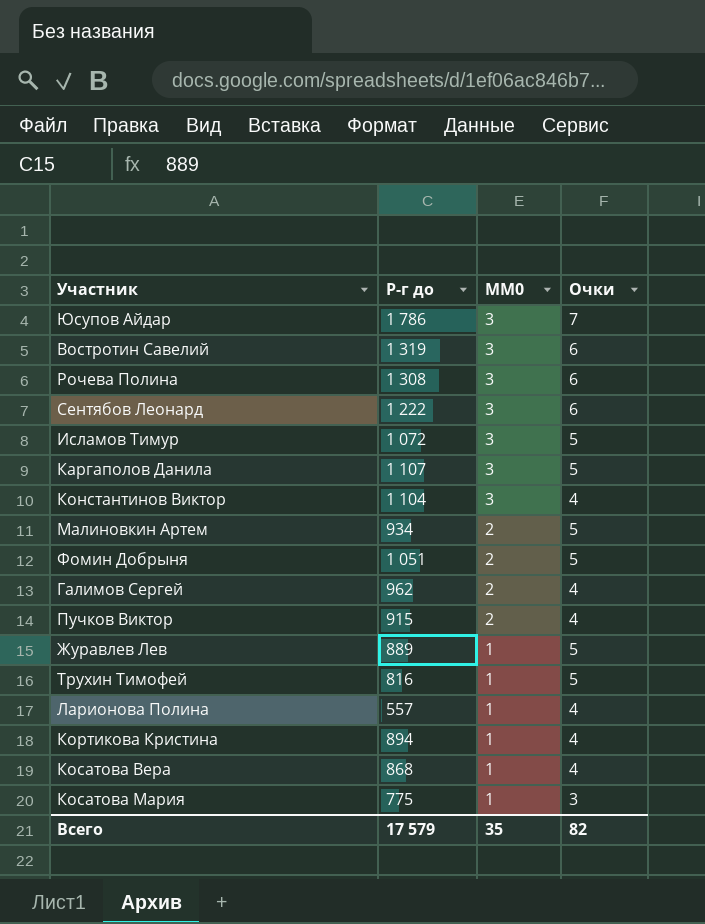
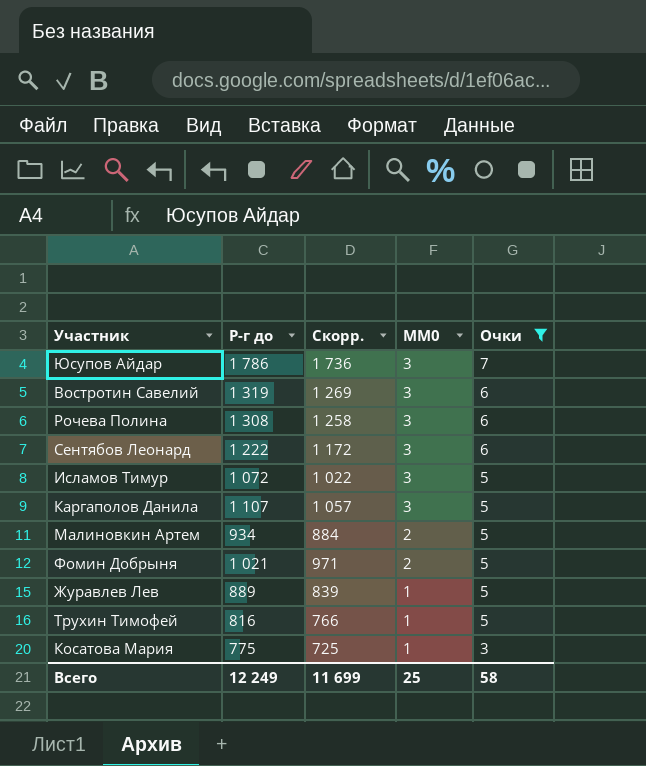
filter: none -> Очки != 4
column Скорр. | formula: none -> [Р-г до] - 50
Фомин Добрыня | Р-г до: 1 051 -> 1 021
Всего | Р-г до: 17 579 -> 12 249
Всего | MM0: 35 -> 25
Всего | Очки: 82 -> 58

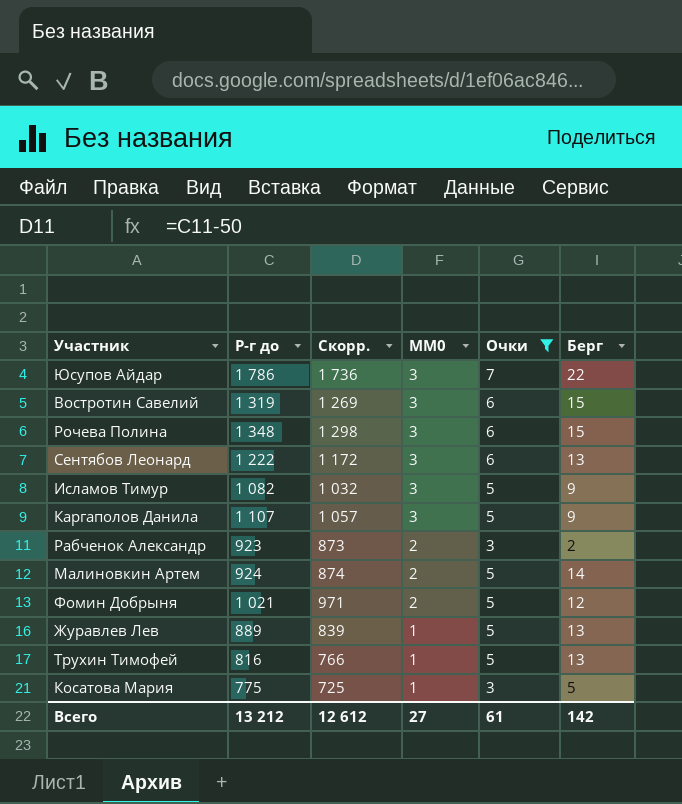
column Берг | position: none -> 6
Рочева Полина | Р-г до: 1 308 -> 1 348
Рочева Полина | Скорр.: 1 258 -> 1 298
Исламов Тимур | Р-г до: 1 072 -> 1 082
Исламов Тимур | Скорр.: 1 022 -> 1 032
row Рабченок Александр: none -> 923 | 873 | 2 | 3 | 2
Малиновкин Артем | Р-г до: 934 -> 924
Малиновкин Артем | Скорр.: 884 -> 874
Всего | Р-г до: 12 249 -> 13 212
Всего | Скорр.: 11 699 -> 12 612
Всего | MM0: 25 -> 27
Всего | Очки: 58 -> 61

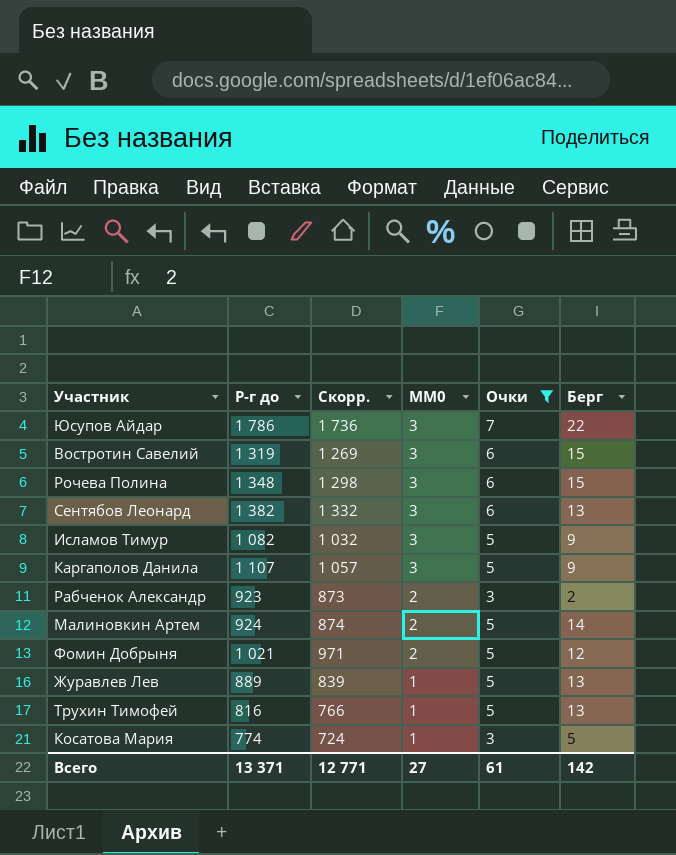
Сентябов Леонард | Р-г до: 1 222 -> 1 382
Сентябов Леонард | Скорр.: 1 172 -> 1 332
Косатова Мария | Р-г до: 775 -> 774
Косатова Мария | Скорр.: 725 -> 724
Всего | Р-г до: 13 212 -> 13 371
Всего | Скорр.: 12 612 -> 12 771

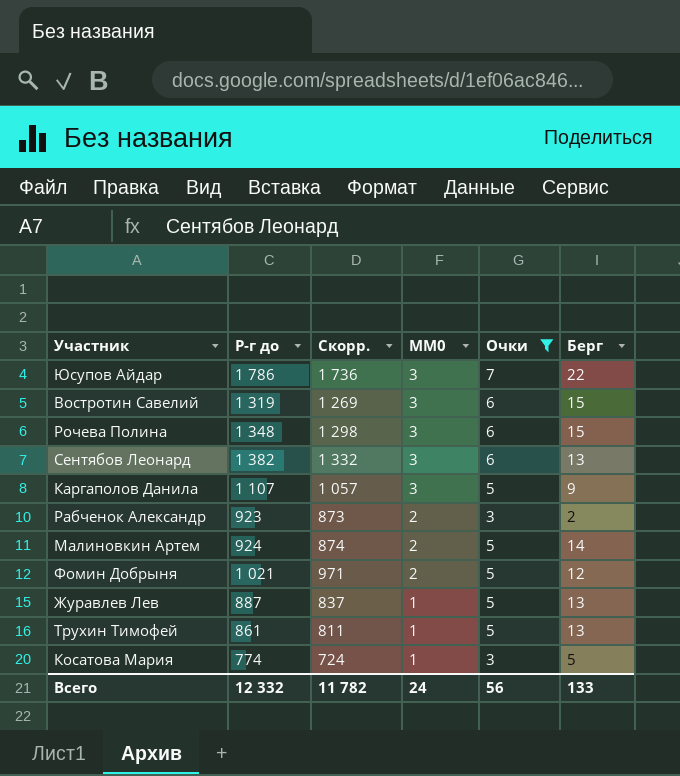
row Исламов Тимур: 1 082 | 1 032 | 3 | 5 | 9 -> none
Журавлев Лев | Р-г до: 889 -> 887
Журавлев Лев | Скорр.: 839 -> 837
Трухин Тимофей | Р-г до: 816 -> 861
Трухин Тимофей | Скорр.: 766 -> 811
Всего | Р-г до: 13 371 -> 12 332
Всего | Скорр.: 12 771 -> 11 782
Всего | MM0: 27 -> 24
Всего | Очки: 61 -> 56
Всего | Берг: 142 -> 133

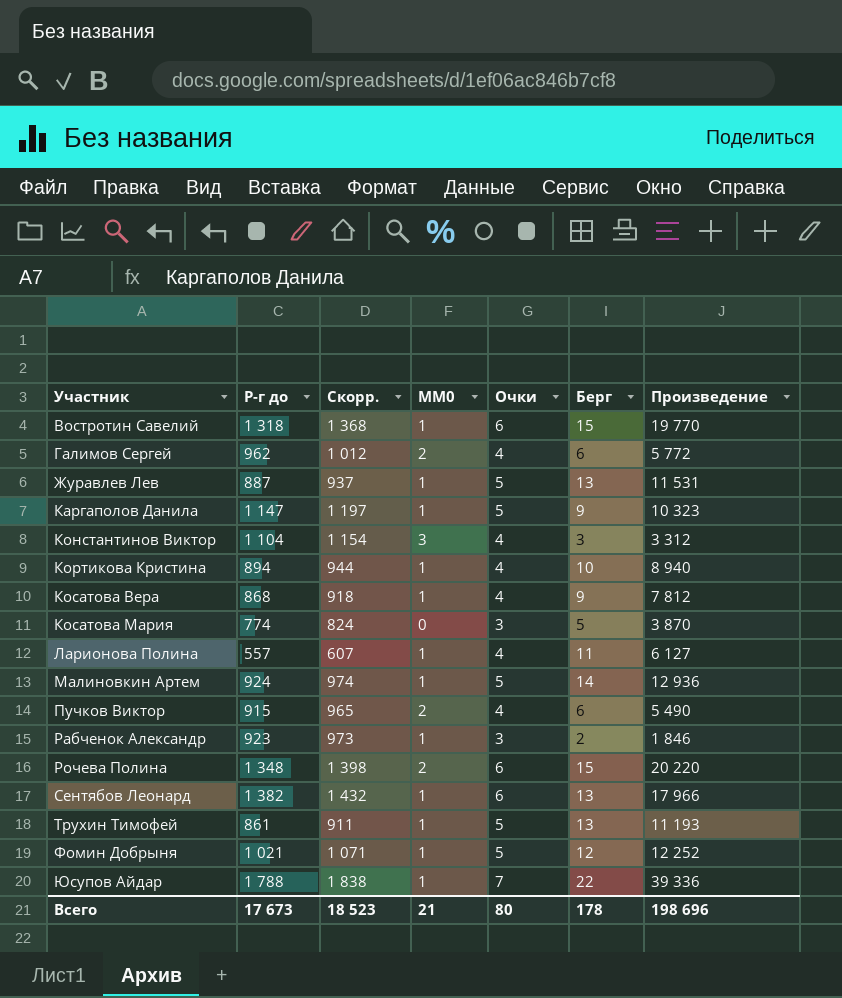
filter: Очки != 4 -> none
row order: MM0 descending -> Участник ascending
column Скорр. | formula: [Р-г до] - 50 -> [Р-г до] + 50
column Произведение | formula: none -> [Р-г до] * [Берг]
Востротин Савелий | Р-г до: 1 319 -> 1 318
Востротин Савелий | MM0: 3 -> 1
Каргаполов Данила | Р-г до: 1 107 -> 1 147
Каргаполов Данила | MM0: 3 -> 1
Косатова Мария | MM0: 1 -> 0
Малиновкин Артем | MM0: 2 -> 1
Рабченок Александр | MM0: 2 -> 1
Рочева Полина | MM0: 3 -> 2
Сентябов Леонард | MM0: 3 -> 1
Фомин Добрыня | MM0: 2 -> 1
Юсупов Айдар | Р-г до: 1 786 -> 1 788
Юсупов Айдар | MM0: 3 -> 1
Всего | Р-г до: 12 332 -> 17 673
Всего | Скорр.: 11 782 -> 18 523
Всего | MM0: 24 -> 21
Всего | Очки: 56 -> 80
Всего | Берг: 133 -> 178

